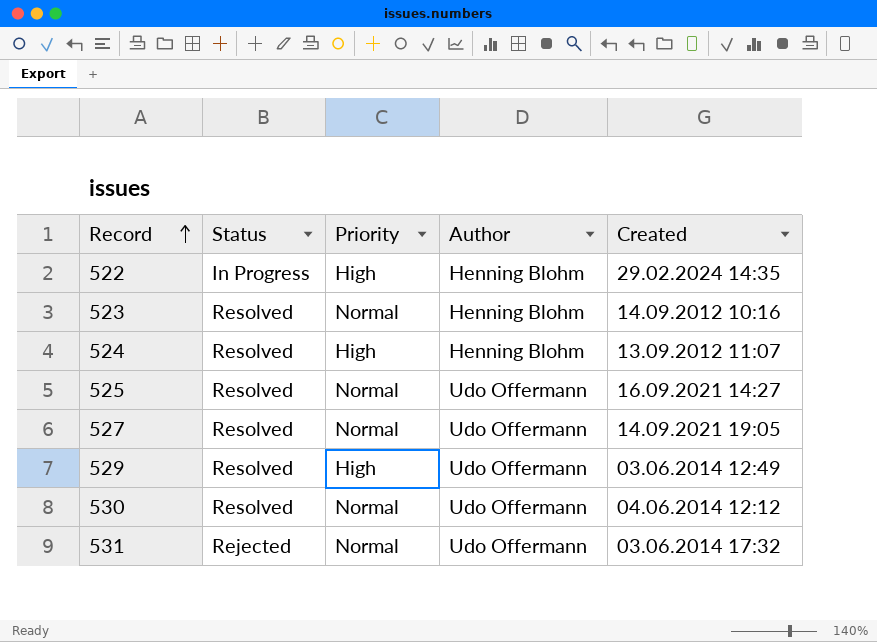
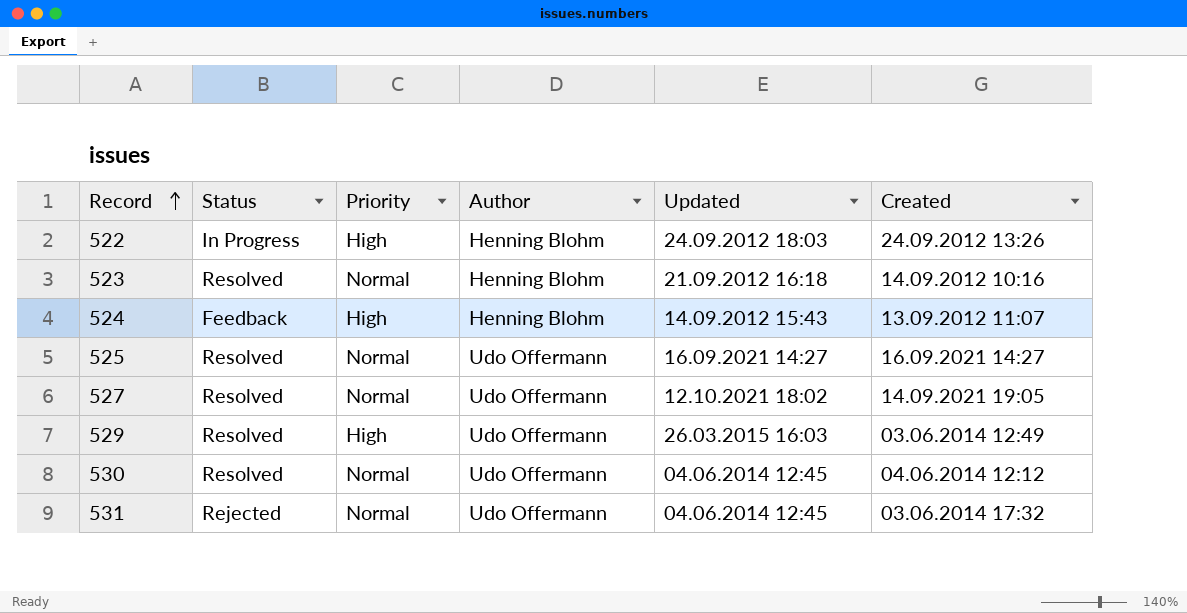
column Updated | position: none -> 5
522 | Created: 29.02.2024 14:35 -> 24.09.2012 13:26
524 | Status: Resolved -> Feedback

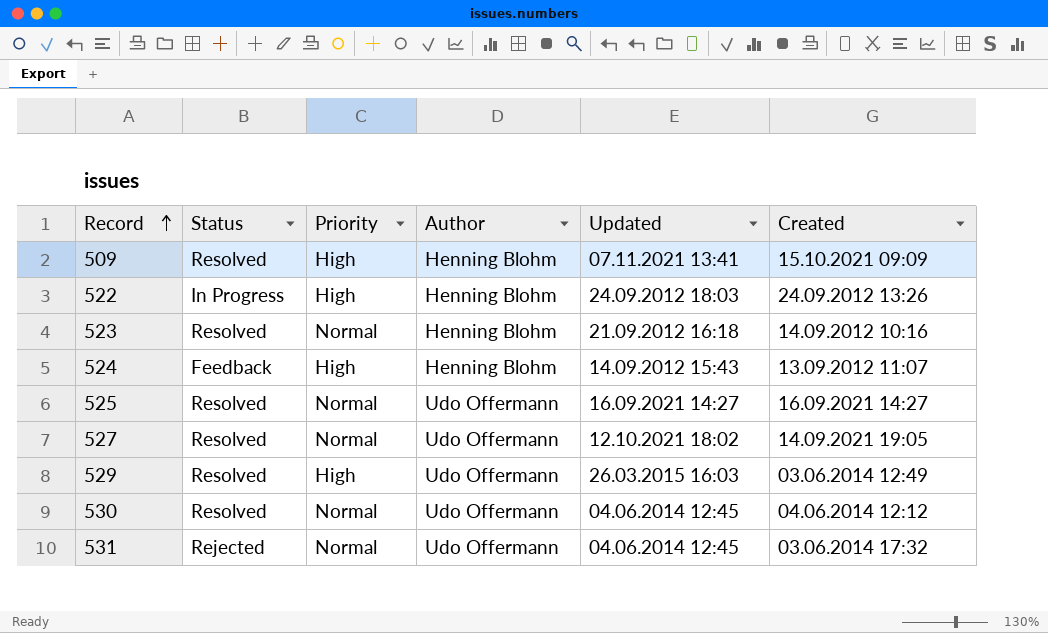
row 509: none -> Resolved | High | Henning Blohm | 07.11.2021 13:41 | 15.10.2021 09:09

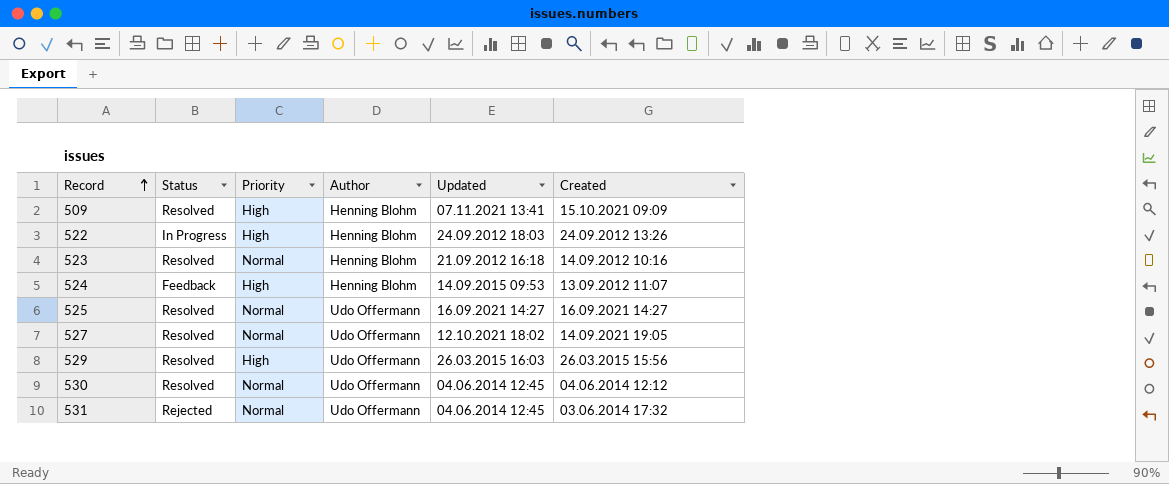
524 | Updated: 14.09.2012 15:43 -> 14.09.2015 09:53
529 | Created: 03.06.2014 12:49 -> 26.03.2015 15:56

